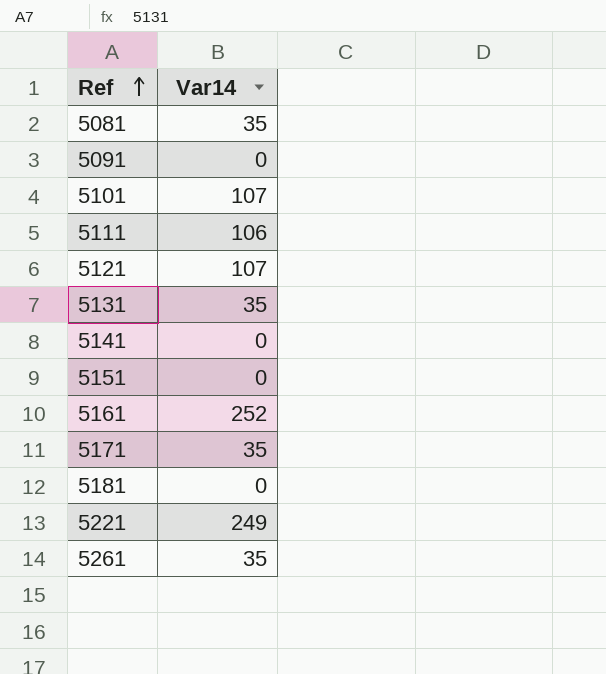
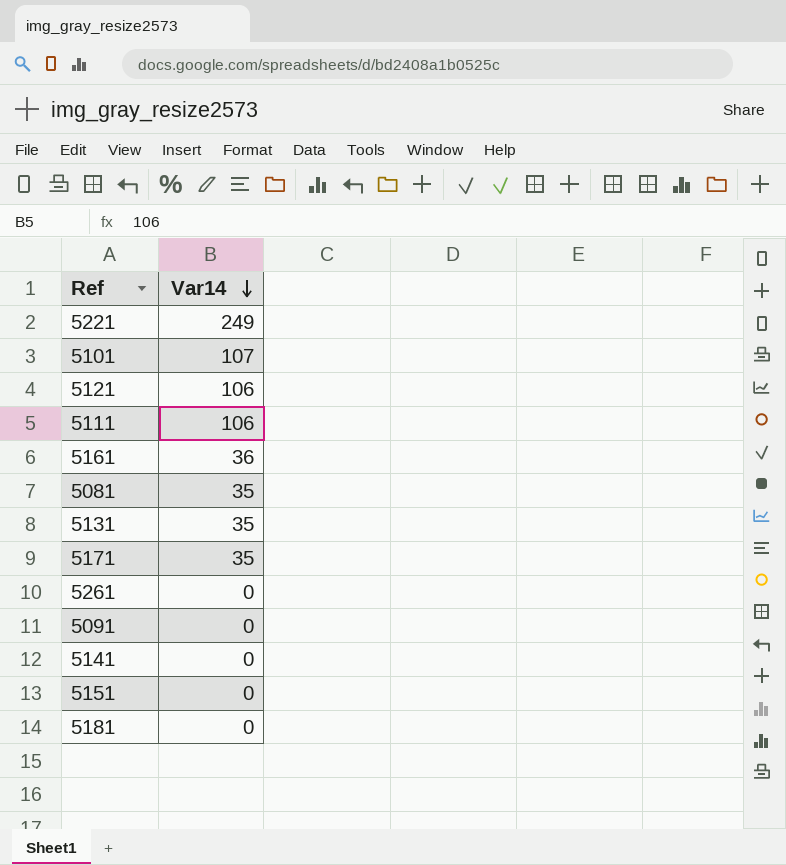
row order: Ref ascending -> Var14 descending
5121 | Var14: 107 -> 106
5161 | Var14: 252 -> 36
5261 | Var14: 35 -> 0

